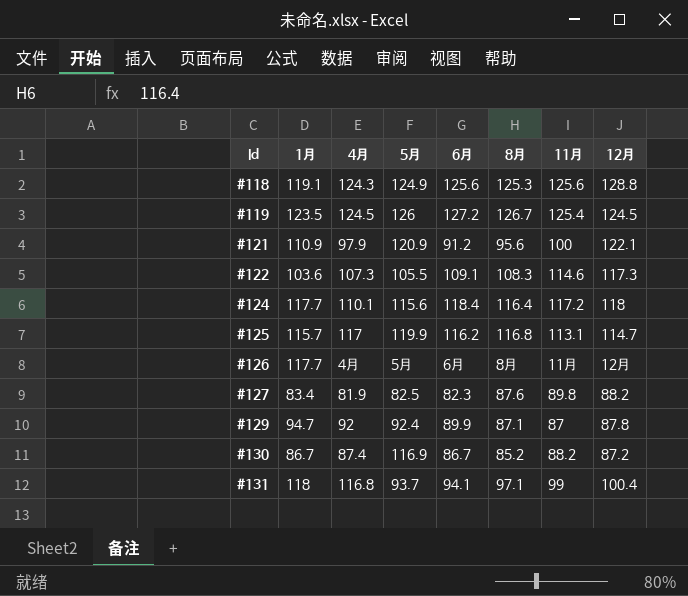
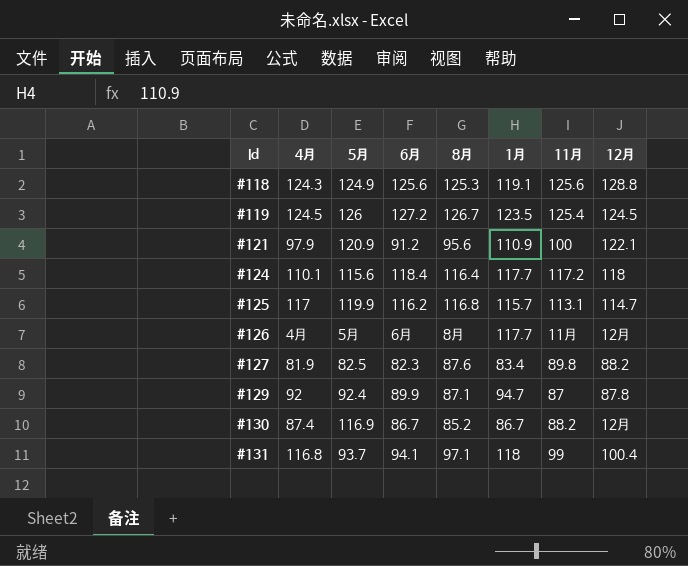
column 1月 | position: 2 -> 6
row #122: 103.6 | 107.3 | 105.5 | 109.1 | 108.3 | 114.6 | 117.3 -> none
#130 | 12月: 87.2 -> 12月

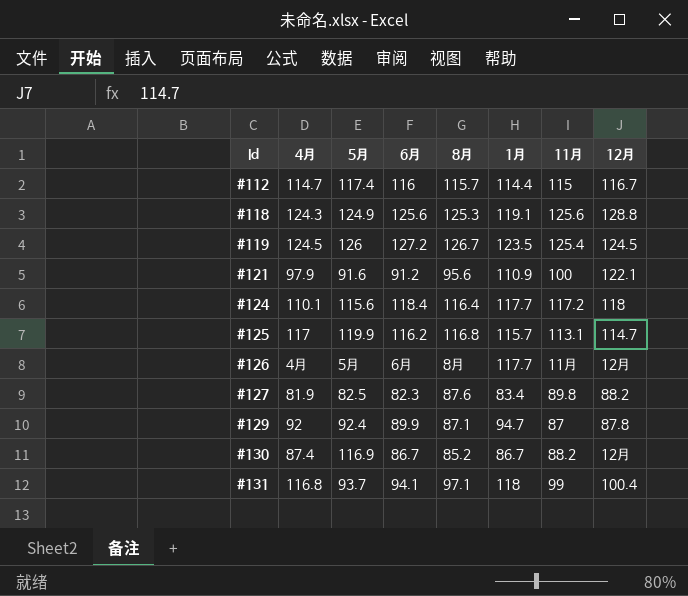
row #112: none -> 114.7 | 117.4 | 116 | 115.7 | 114.4 | 115 | 116.7
#121 | 5月: 120.9 -> 91.6

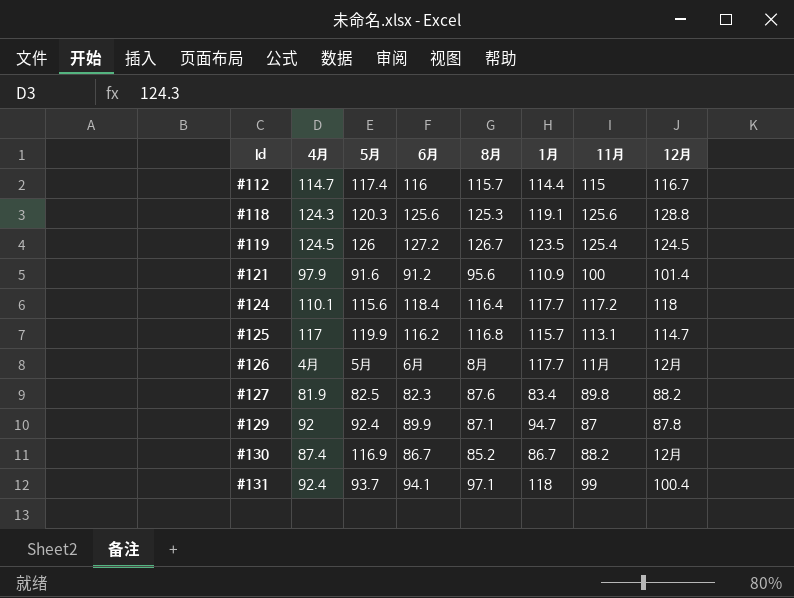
#118 | 5月: 124.9 -> 120.3
#121 | 12月: 122.1 -> 101.4
#131 | 4月: 116.8 -> 92.4

